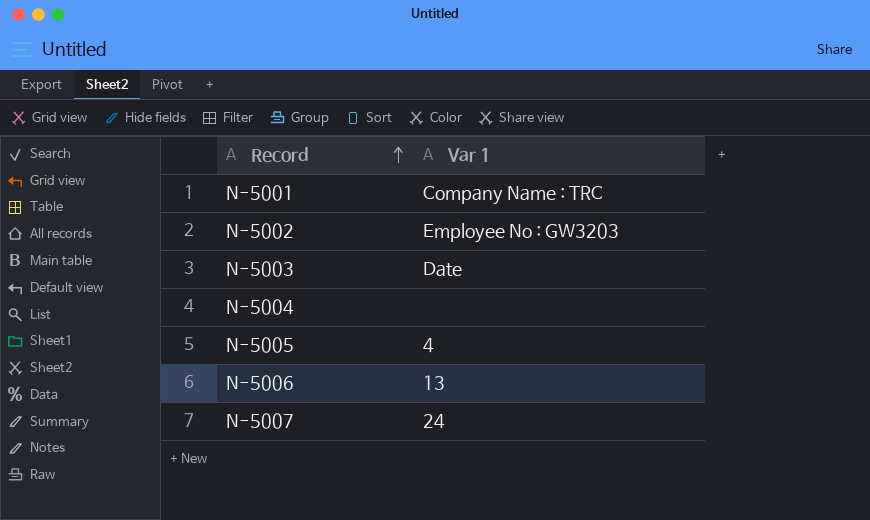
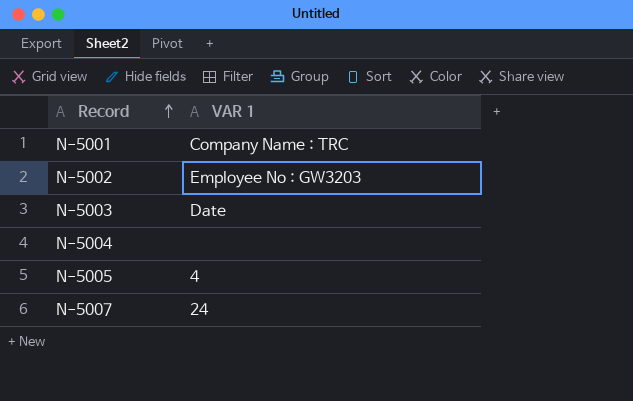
column name: Var 1 -> VAR 1
row N-5006: 13 -> none

